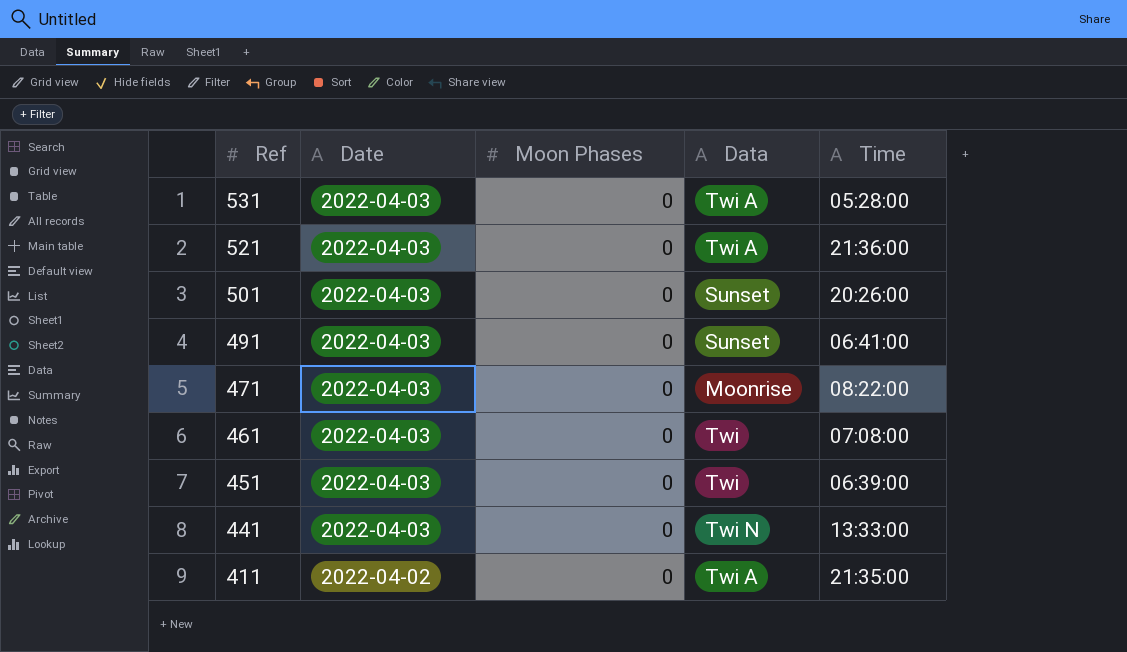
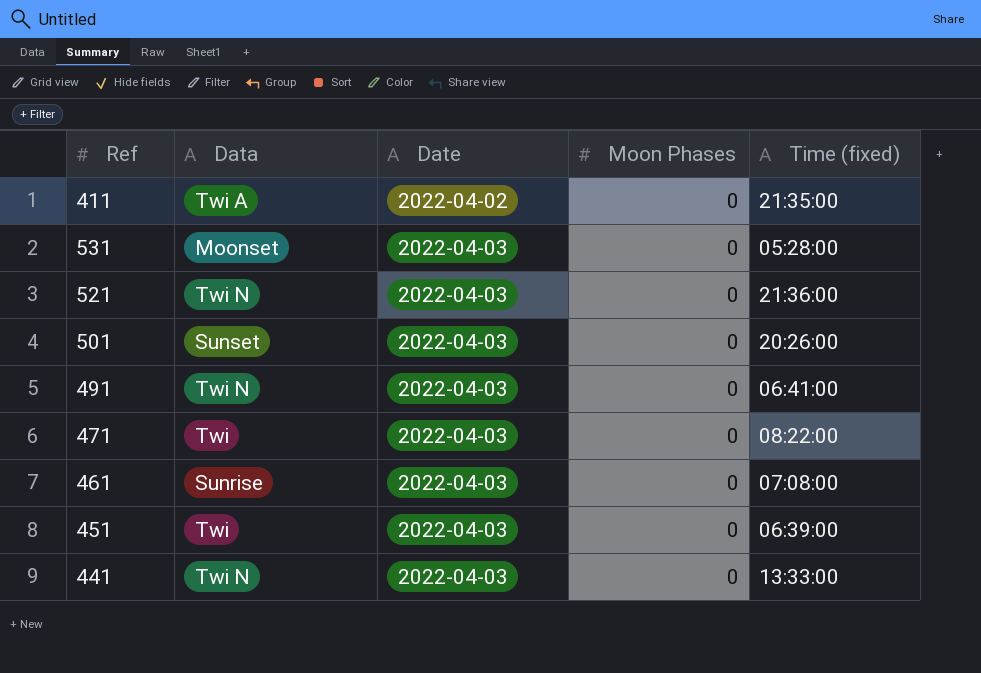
row order: Ref descending -> Date ascending
column Data | position: 4 -> 2
column name: Time -> Time (fixed)
531 | Data: Twi A -> Moonset
521 | Data: Twi A -> Twi N
491 | Data: Sunset -> Twi N
471 | Data: Moonrise -> Twi
461 | Data: Twi -> Sunrise

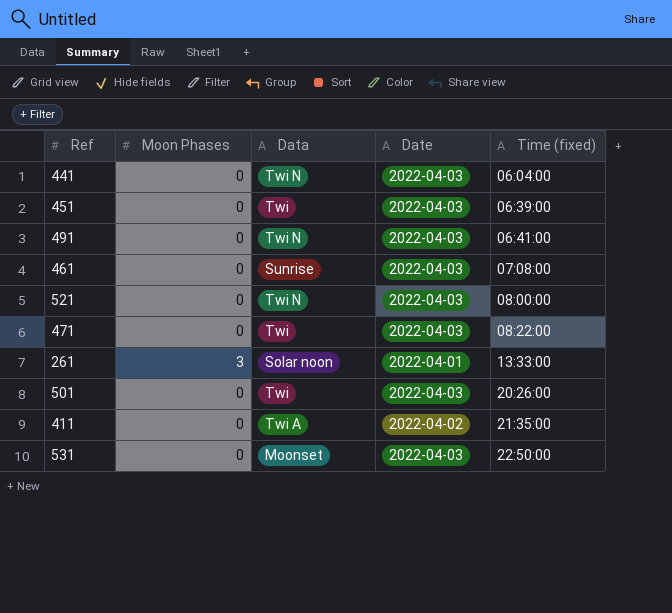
row order: Date ascending -> Time (fixed) ascending
column Moon Phases | position: 4 -> 2
441 | Time (fixed): 13:33:00 -> 06:04:00
521 | Time (fixed): 21:36:00 -> 08:00:00
row 261: none -> 3 | Solar noon | 2022-04-01 | 13:33:00
501 | Data: Sunset -> Twi
531 | Time (fixed): 05:28:00 -> 22:50:00

